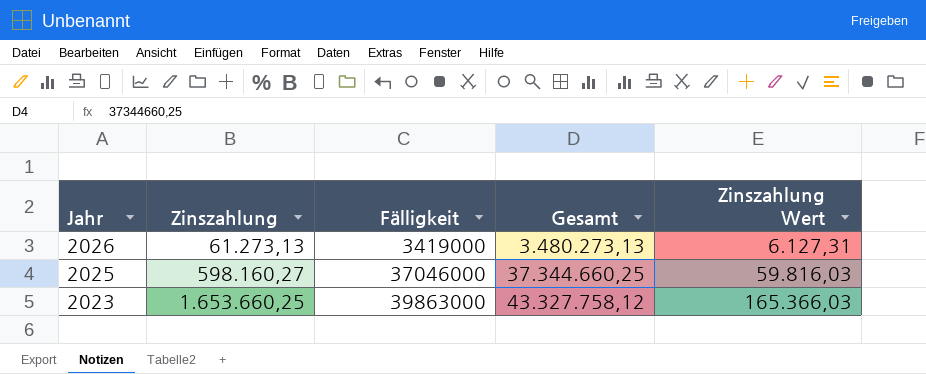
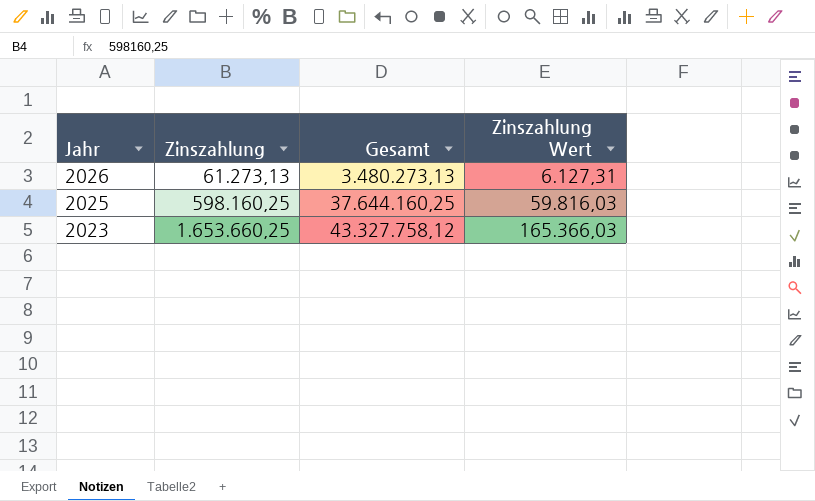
column Fälligkeit | position: 3 -> none
2025 | Zinszahlung: 598.160,27 -> 598.160,25
2025 | Gesamt: 37.344.660,25 -> 37.644.160,25

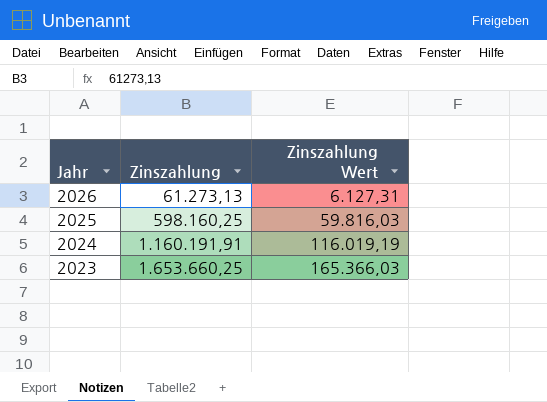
column Gesamt | position: 3 -> none
row 2024: none -> 1.160.191,91 | 116.019,19

